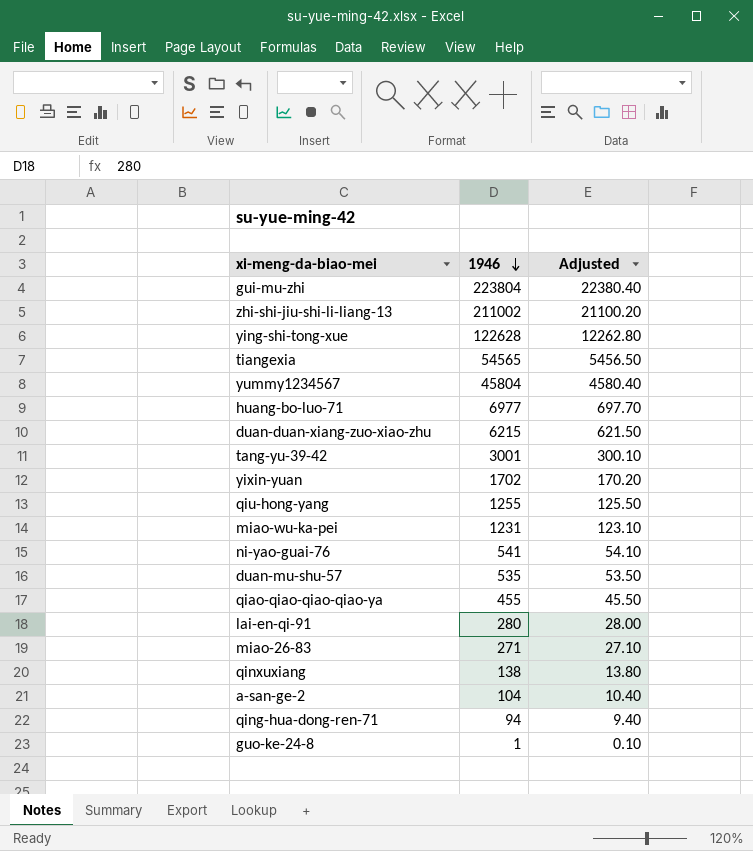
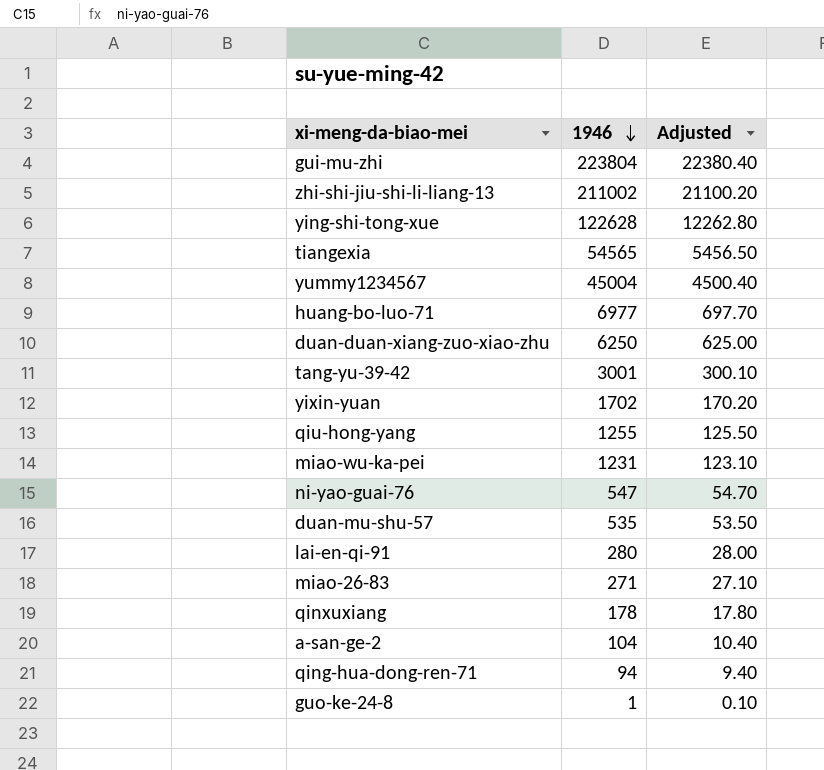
row qiao-qiao-qiao-qiao-ya: 455 | 45.50 -> none
yummy1234567 | 1946: 45804 -> 45004
yummy1234567 | Adjusted: 4580.40 -> 4500.40
duan-duan-xiang-zuo-xiao-zhu | 1946: 6215 -> 6250
duan-duan-xiang-zuo-xiao-zhu | Adjusted: 621.50 -> 625.00
ni-yao-guai-76 | 1946: 541 -> 547
ni-yao-guai-76 | Adjusted: 54.10 -> 54.70
qinxuxiang | 1946: 138 -> 178
qinxuxiang | Adjusted: 13.80 -> 17.80

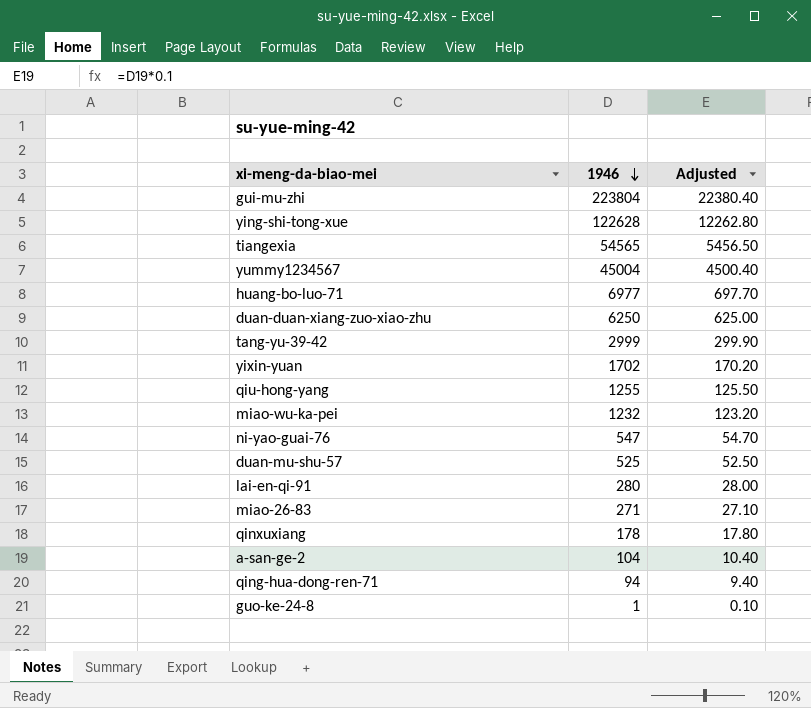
row zhi-shi-jiu-shi-li-liang-13: 211002 | 21100.20 -> none
tang-yu-39-42 | 1946: 3001 -> 2999
tang-yu-39-42 | Adjusted: 300.10 -> 299.90
miao-wu-ka-pei | 1946: 1231 -> 1232
miao-wu-ka-pei | Adjusted: 123.10 -> 123.20
duan-mu-shu-57 | 1946: 535 -> 525
duan-mu-shu-57 | Adjusted: 53.50 -> 52.50

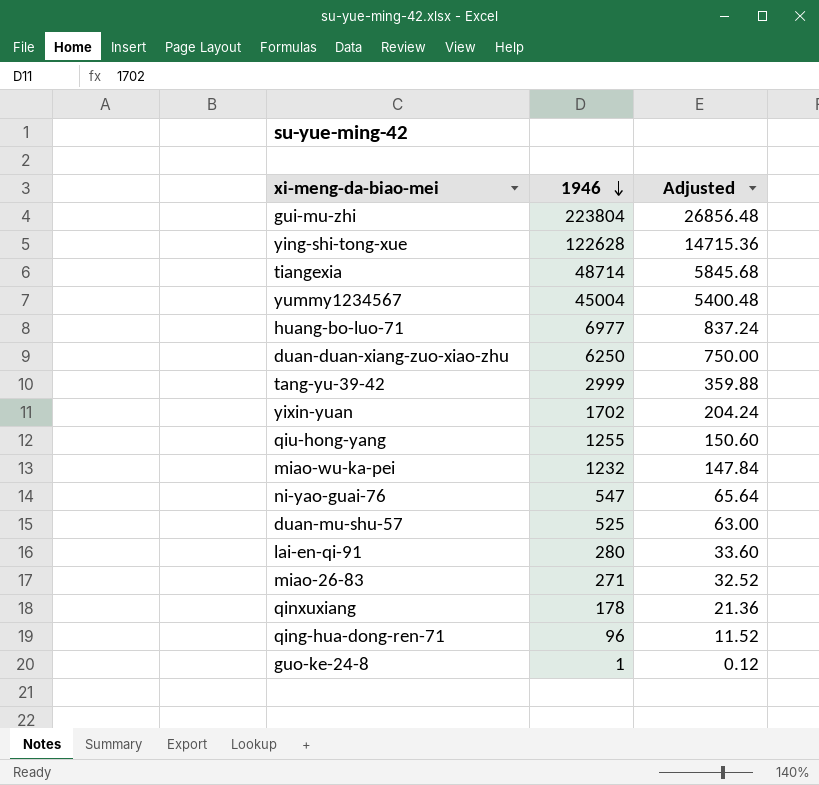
column Adjusted | formula: [1946] * 0.1 -> [1946] * 0.12
row a-san-ge-2: 104 | 10.40 -> none
tiangexia | 1946: 54565 -> 48714
qing-hua-dong-ren-71 | 1946: 94 -> 96

